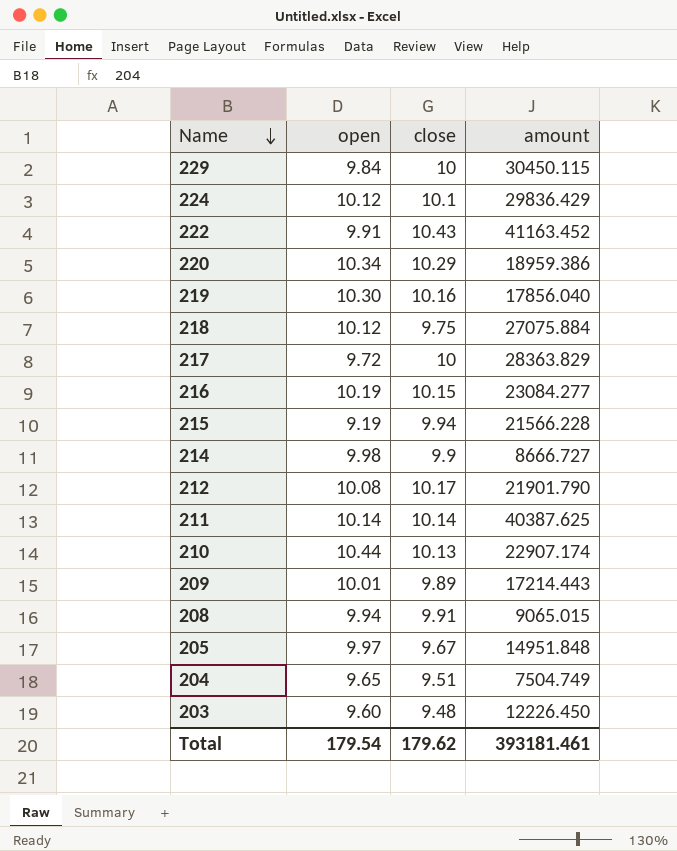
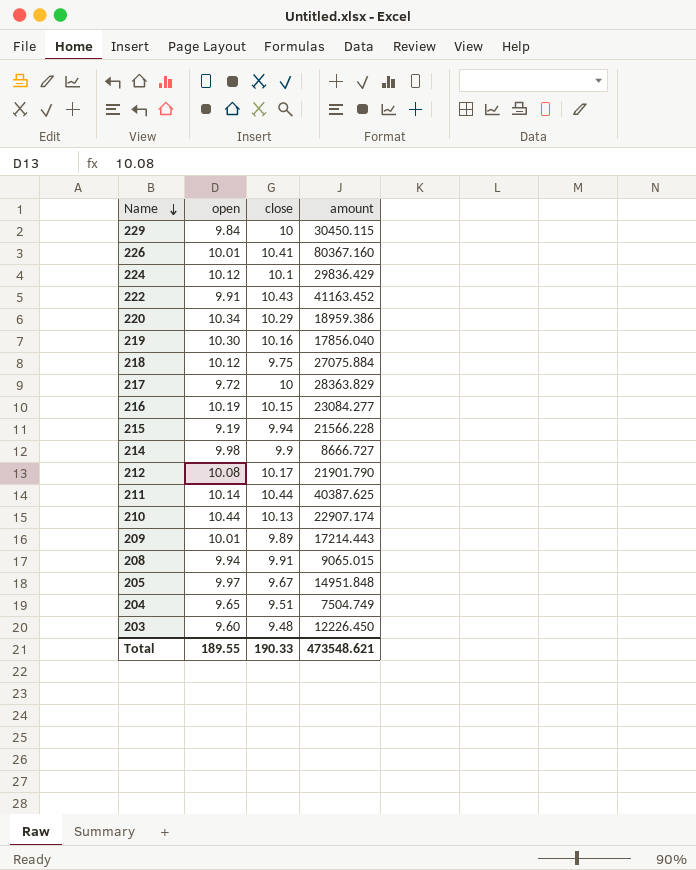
row 226: none -> 10.01 | 10.41 | 80367.160
211 | close: 10.14 -> 10.44
Total | open: 179.54 -> 189.55
Total | close: 179.62 -> 190.33
Total | amount: 393181.461 -> 473548.621

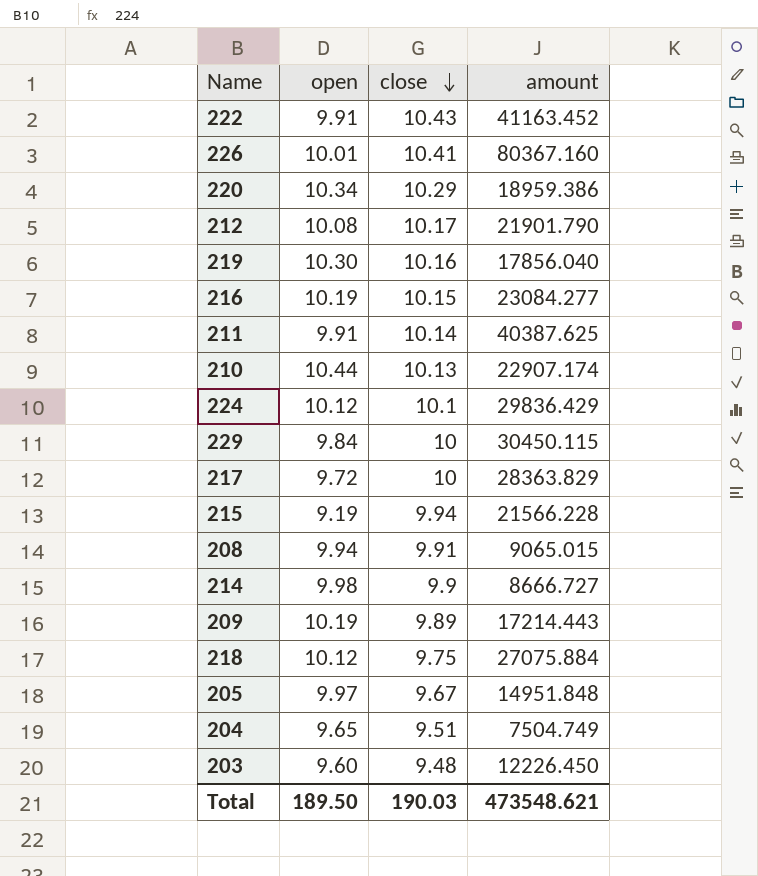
row order: Name descending -> close descending
211 | open: 10.14 -> 9.91
211 | close: 10.44 -> 10.14
209 | open: 10.01 -> 10.19
Total | open: 189.55 -> 189.50
Total | close: 190.33 -> 190.03

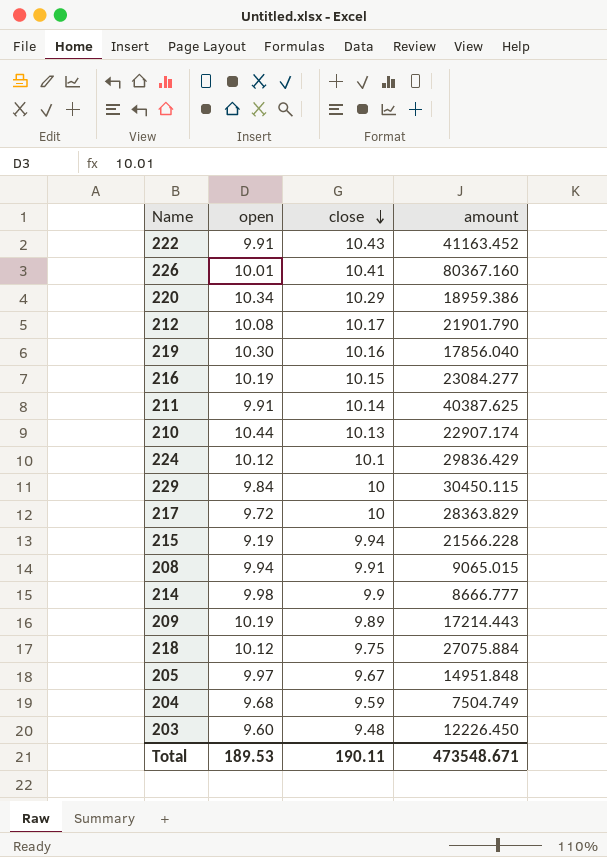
214 | amount: 8666.727 -> 8666.777
204 | open: 9.65 -> 9.68
204 | close: 9.51 -> 9.59
Total | open: 189.50 -> 189.53
Total | close: 190.03 -> 190.11
Total | amount: 473548.621 -> 473548.671

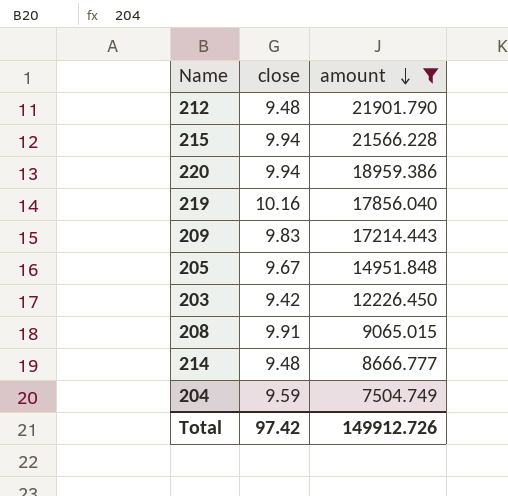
filter: none -> amount <= 21901.790
row order: close descending -> amount descending
column open | position: 2 -> none
212 | close: 10.17 -> 9.48
220 | close: 10.29 -> 9.94
209 | close: 9.89 -> 9.83
203 | close: 9.48 -> 9.42
214 | close: 9.9 -> 9.48
Total | close: 190.11 -> 97.42
Total | amount: 473548.671 -> 149912.726

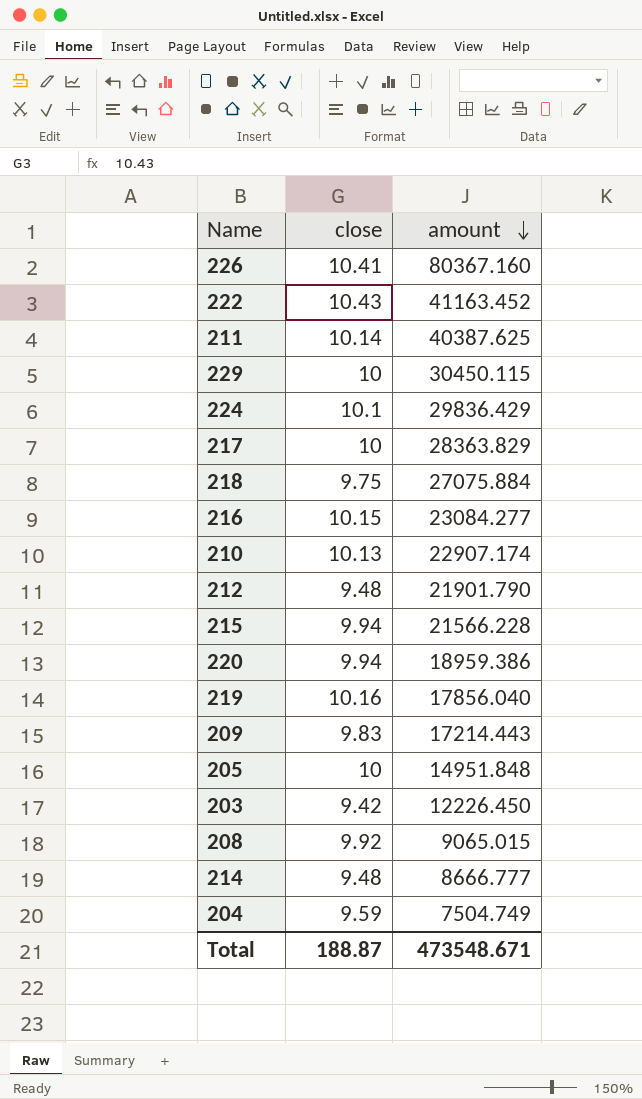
filter: amount <= 21901.790 -> none
205 | close: 9.67 -> 10
208 | close: 9.91 -> 9.92
Total | close: 97.42 -> 188.87
Total | amount: 149912.726 -> 473548.671

